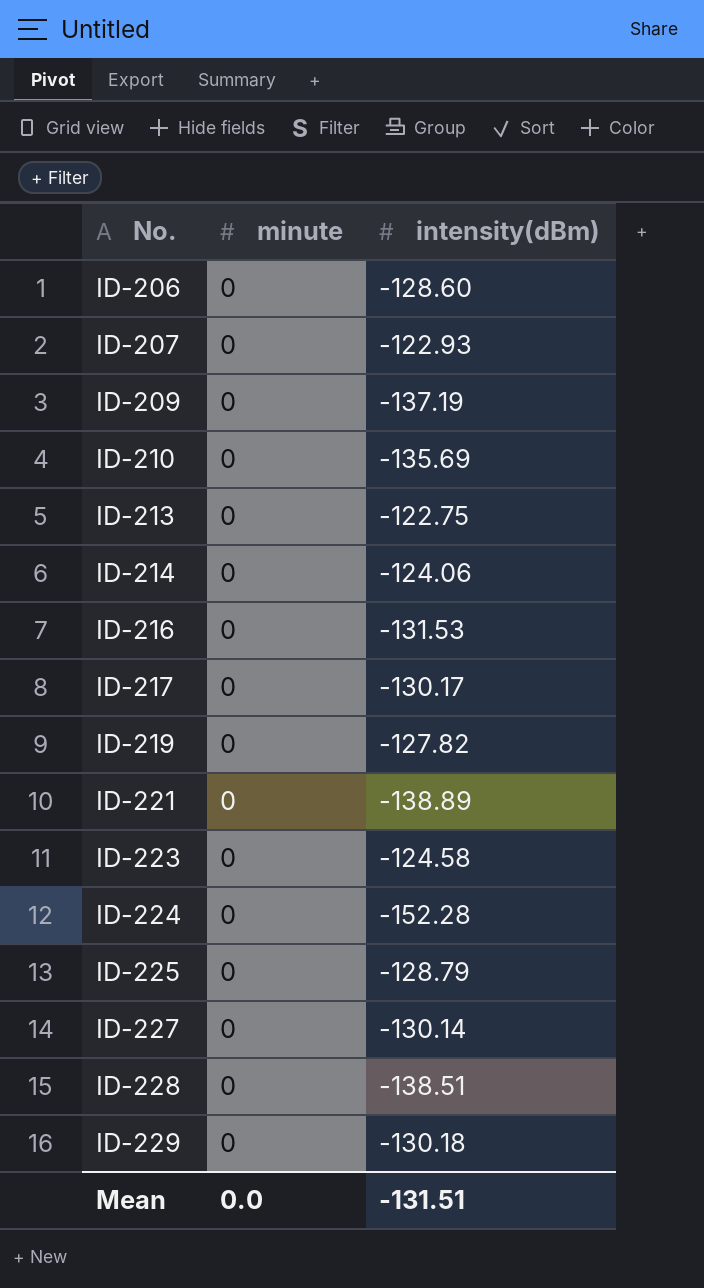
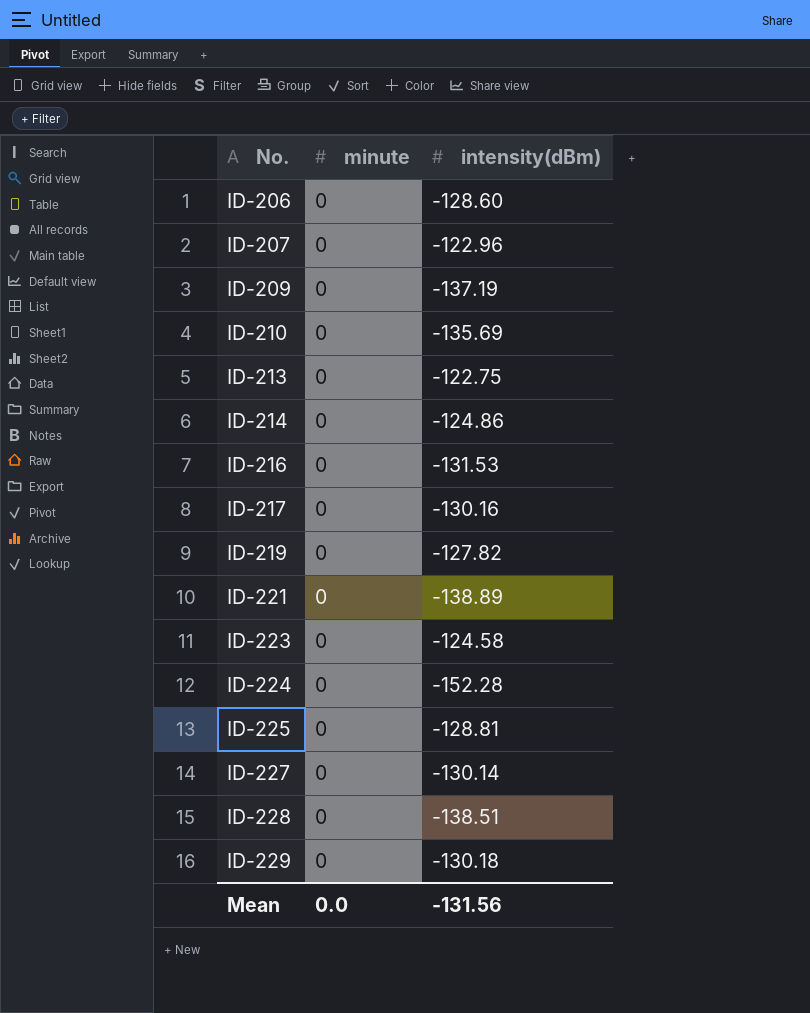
ID-207 | intensity(dBm): -122.93 -> -122.96
ID-214 | intensity(dBm): -124.06 -> -124.86
ID-217 | intensity(dBm): -130.17 -> -130.16
ID-225 | intensity(dBm): -128.79 -> -128.81
Mean | intensity(dBm): -131.51 -> -131.56

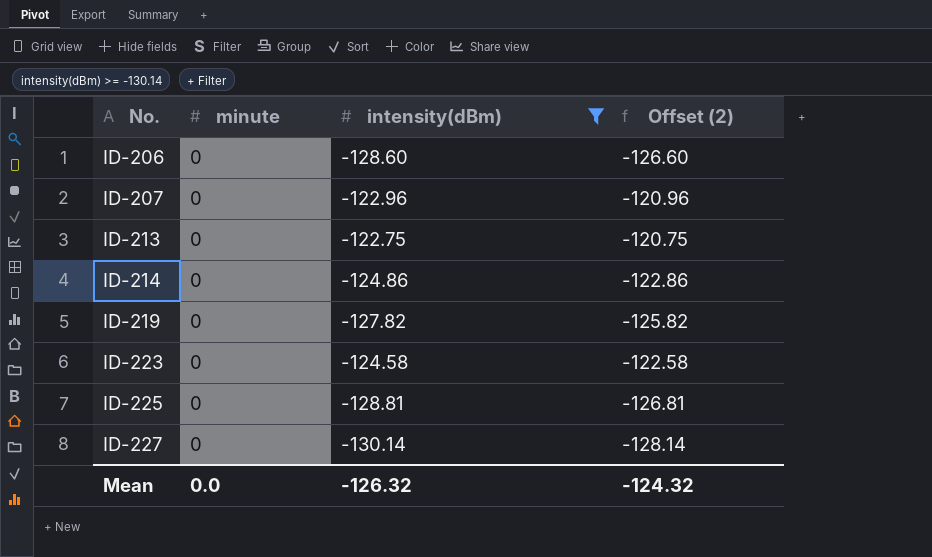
filter: none -> intensity(dBm) >= -130.14
column Offset (2) | formula: none -> [intensity(dBm)] + 2
Mean | intensity(dBm): -131.56 -> -126.32

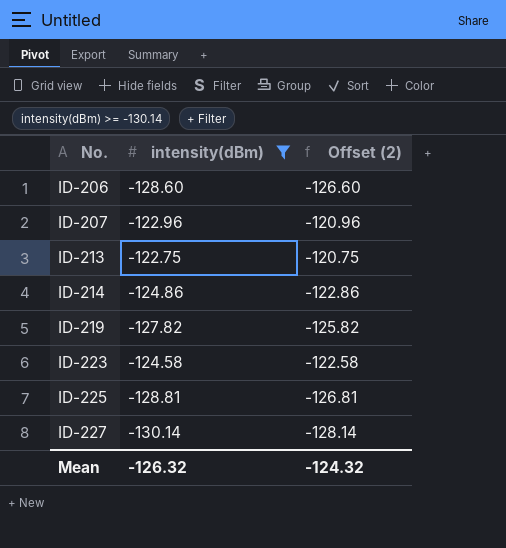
column minute | position: 2 -> none

